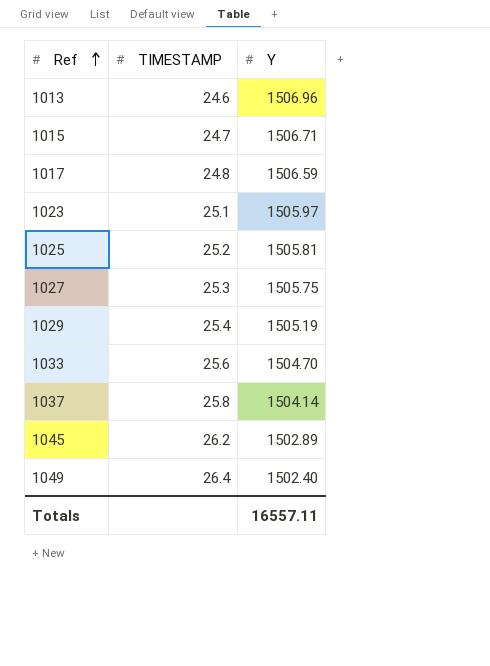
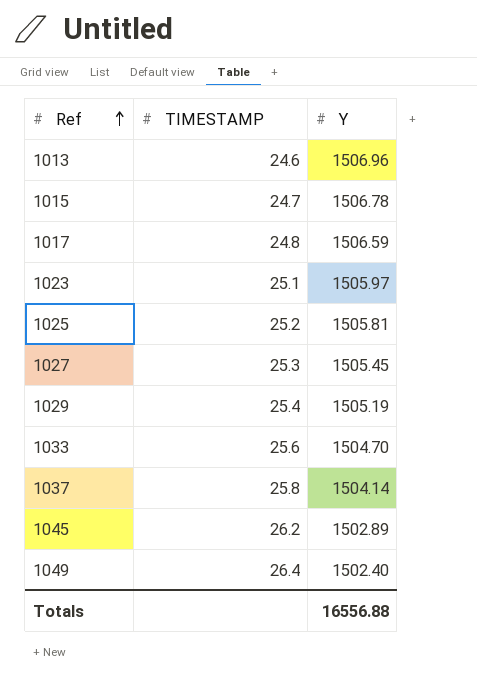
1015 | Y: 1506.71 -> 1506.78
1027 | Y: 1505.75 -> 1505.45
Totals | Y: 16557.11 -> 16556.88

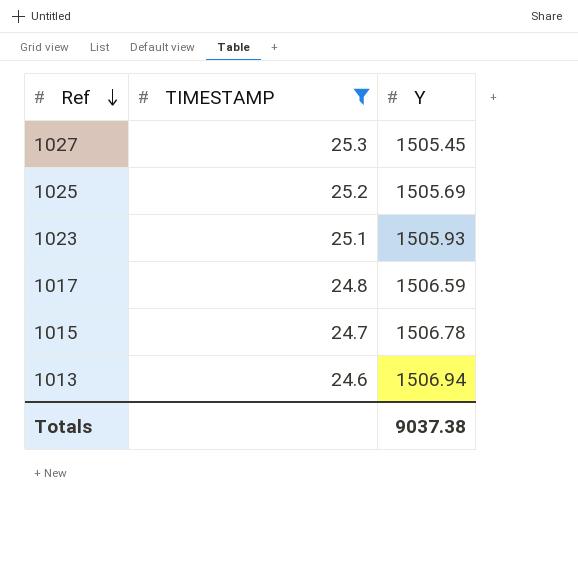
filter: none -> TIMESTAMP <= 25.3
row order: Ref ascending -> Ref descending
1025 | Y: 1505.81 -> 1505.69
1023 | Y: 1505.97 -> 1505.93
1013 | Y: 1506.96 -> 1506.94
Totals | Y: 16556.88 -> 9037.38

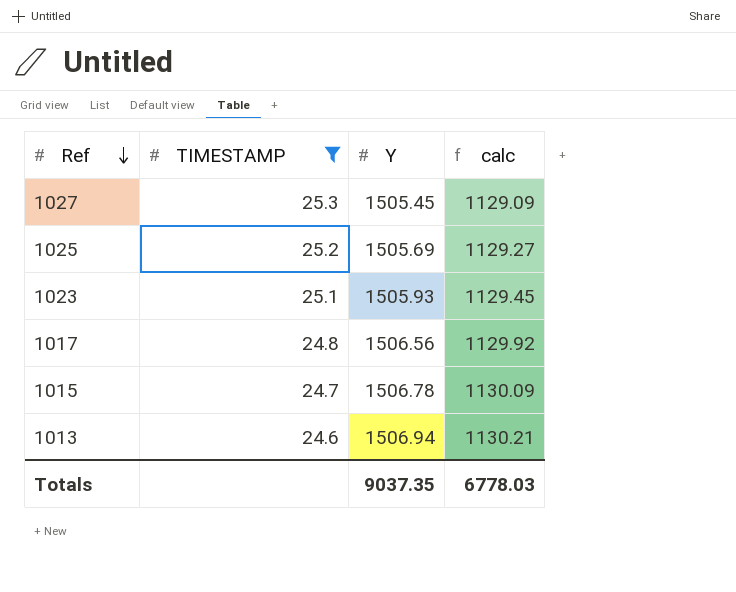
column calc | formula: none -> [Y] * 0.75
1017 | Y: 1506.59 -> 1506.56
Totals | Y: 9037.38 -> 9037.35

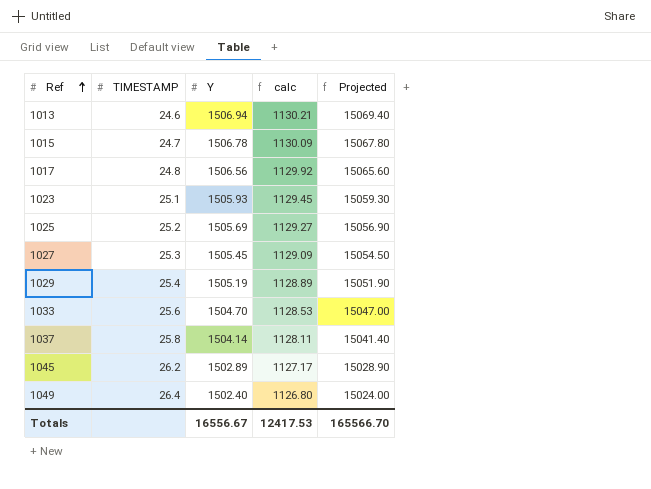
filter: TIMESTAMP <= 25.3 -> none
row order: Ref descending -> Ref ascending
column Projected | formula: none -> [Y] * 10
Totals | Y: 9037.35 -> 16556.67
Totals | calc: 6778.03 -> 12417.53

